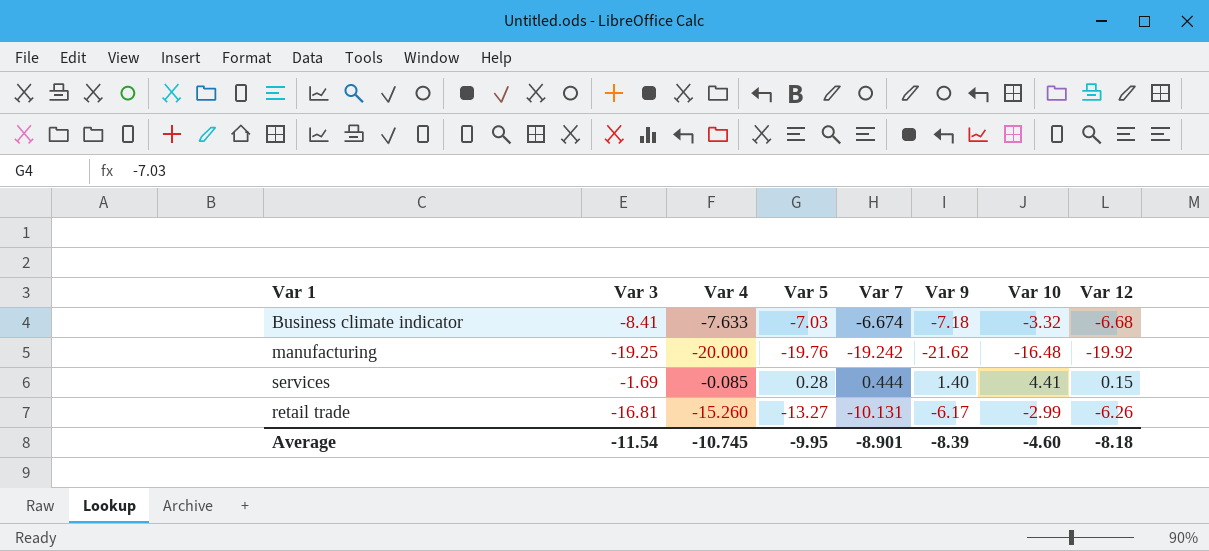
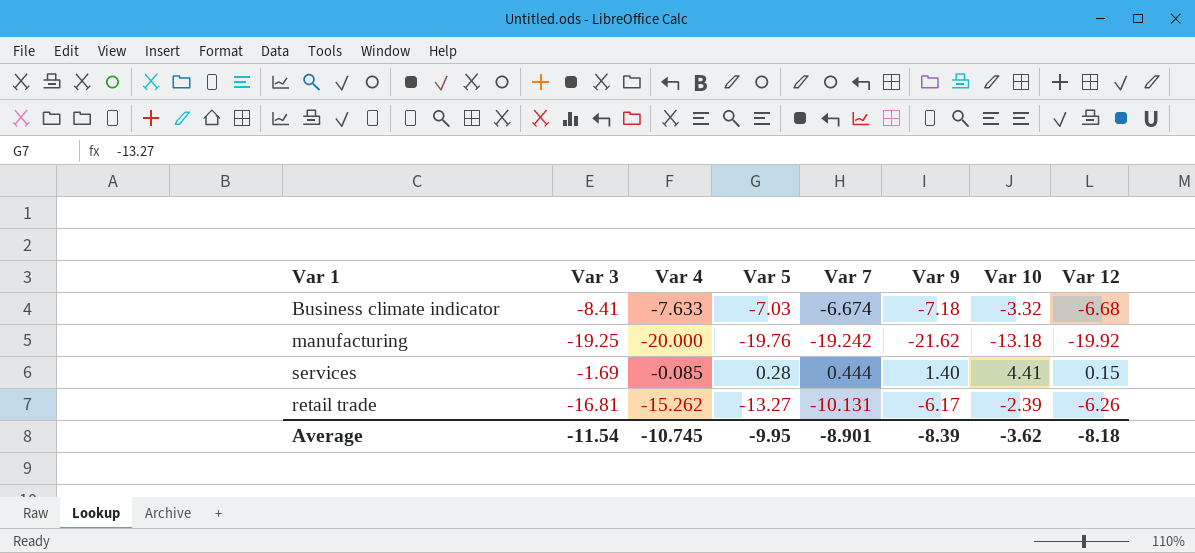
manufacturing | Var 10: -16.48 -> -13.18
retail trade | Var 4: -15.260 -> -15.262
retail trade | Var 10: -2.99 -> -2.39
Average | Var 10: -4.60 -> -3.62

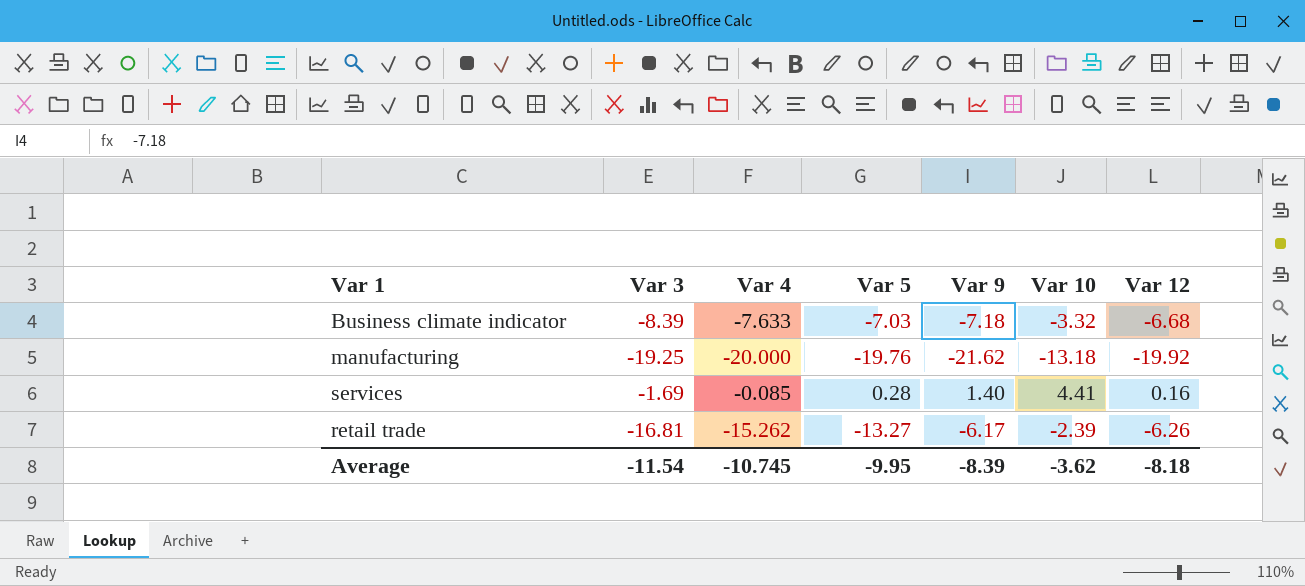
column Var 7 | position: 5 -> none
Business climate indicator | Var 3: -8.41 -> -8.39
services | Var 12: 0.15 -> 0.16

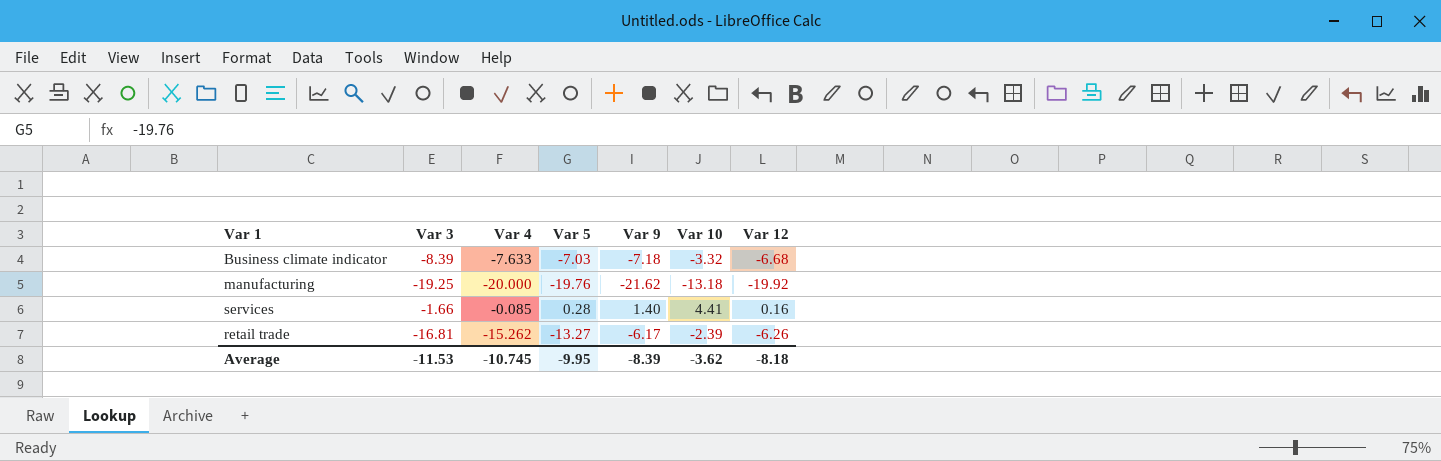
services | Var 3: -1.69 -> -1.66
Average | Var 3: -11.54 -> -11.53

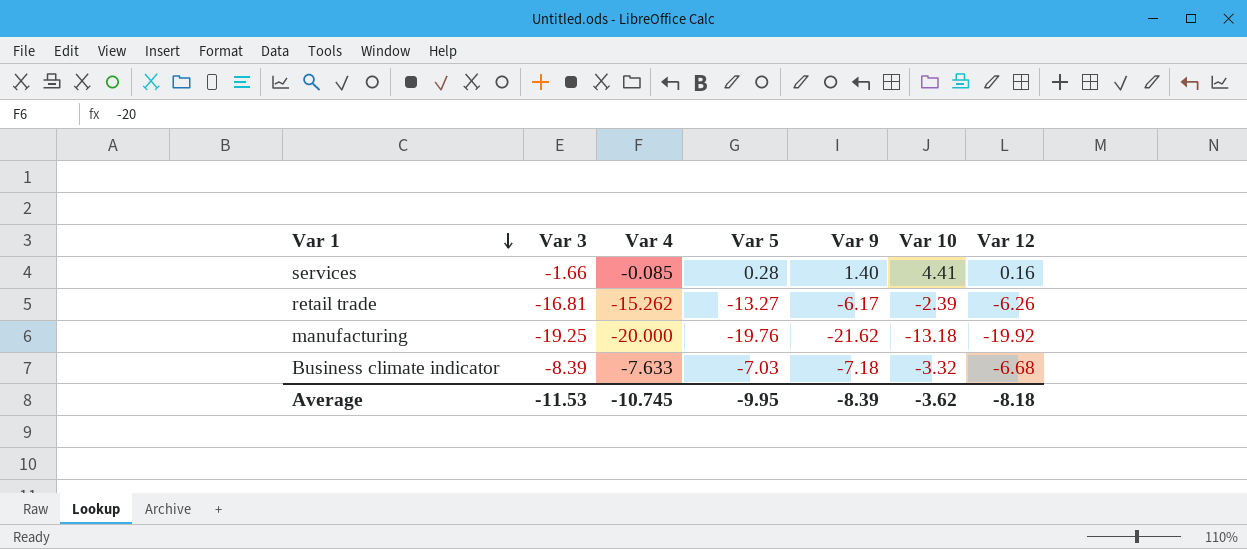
row order: none -> Var 1 descending

